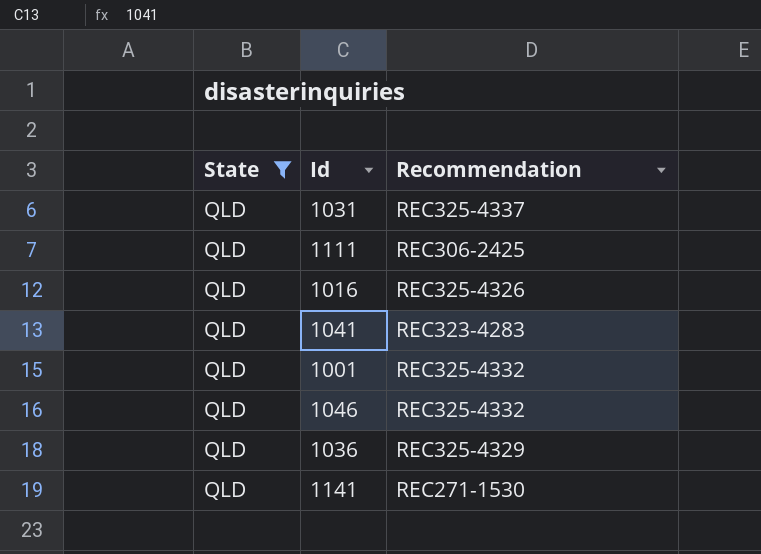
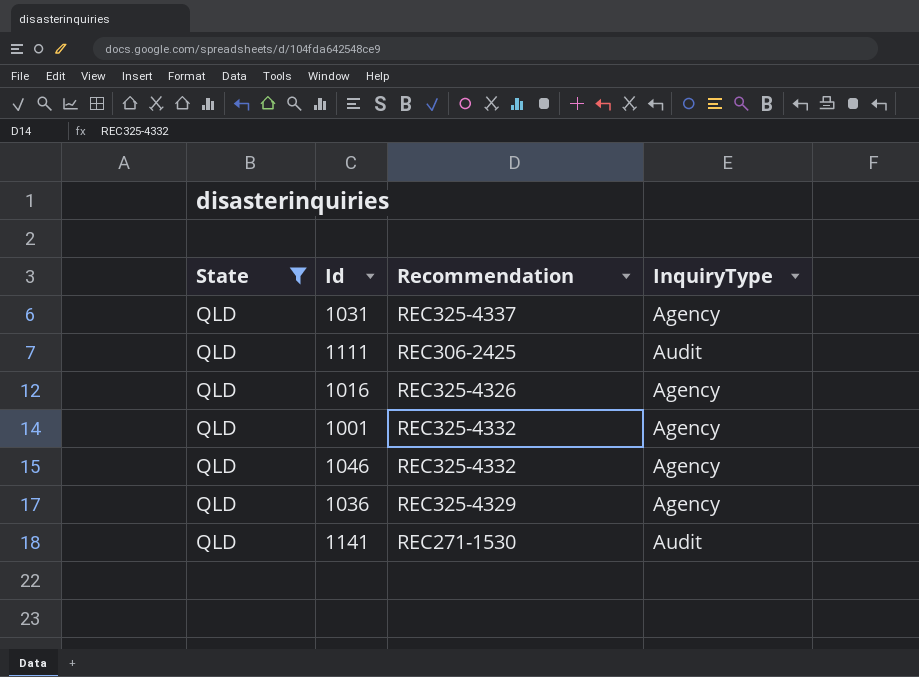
column InquiryType | position: none -> 4
row 1041: QLD | REC323-4283 -> none

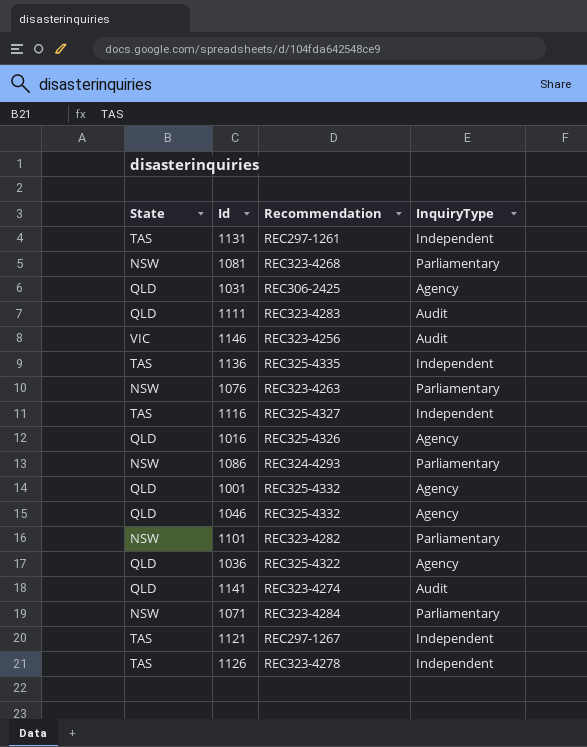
filter: State = QLD -> none
1031 | Recommendation: REC325-4337 -> REC306-2425
1111 | Recommendation: REC306-2425 -> REC323-4283
1036 | Recommendation: REC325-4329 -> REC325-4322
1141 | Recommendation: REC271-1530 -> REC323-4274

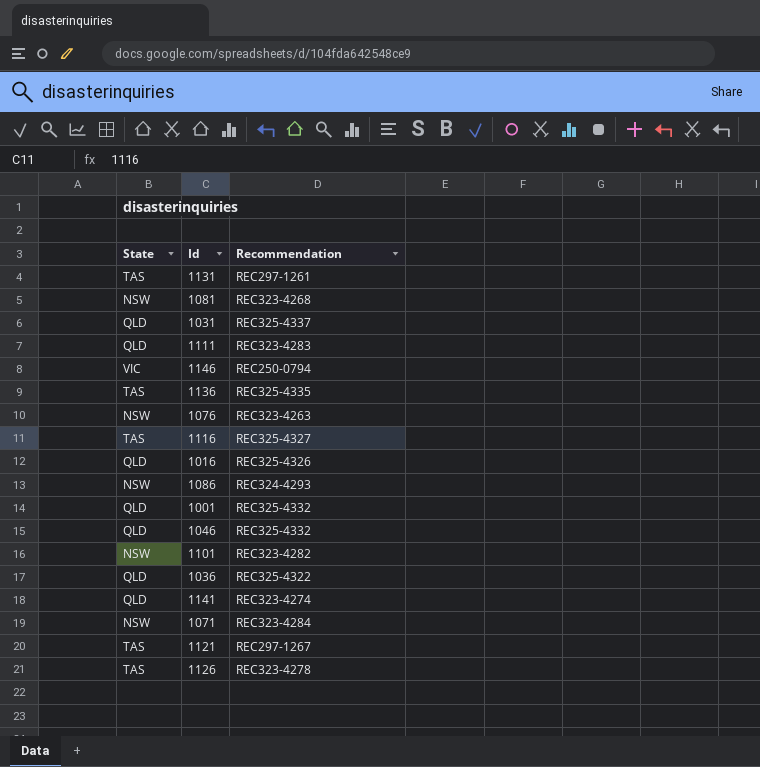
column InquiryType | position: 4 -> none
1031 | Recommendation: REC306-2425 -> REC325-4337
1146 | Recommendation: REC323-4256 -> REC250-0794

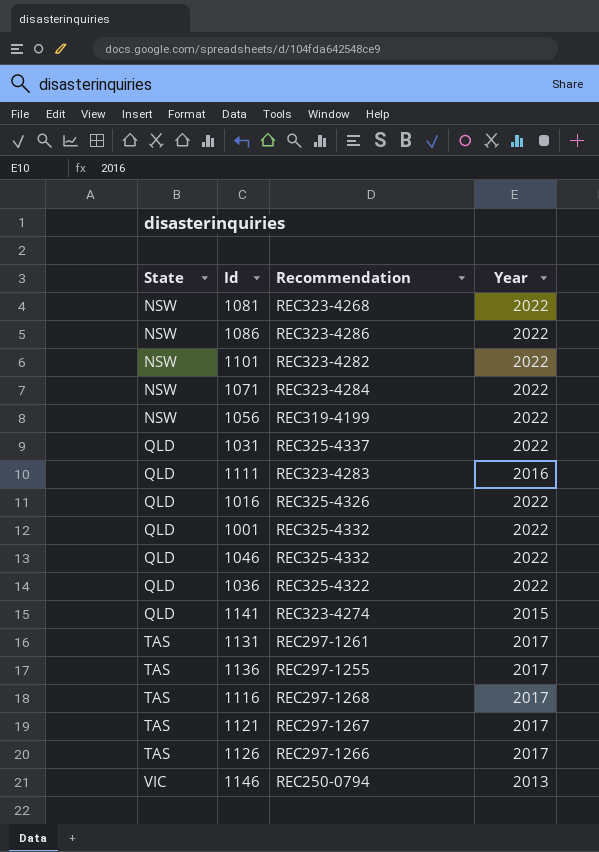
row order: none -> State ascending
column Year | position: none -> 4
row 1076: NSW | REC323-4263 -> none
1086 | Recommendation: REC324-4293 -> REC323-4286
row 1056: none -> NSW | REC319-4199 | 2022
1136 | Recommendation: REC325-4335 -> REC297-1255
1116 | Recommendation: REC325-4327 -> REC297-1268
1126 | Recommendation: REC323-4278 -> REC297-1266

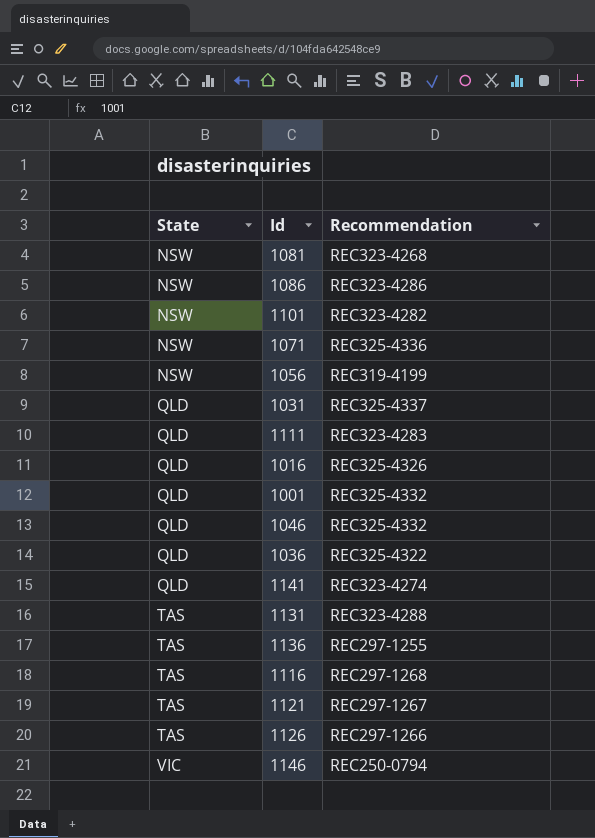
column Year | position: 4 -> none
1071 | Recommendation: REC323-4284 -> REC325-4336
1131 | Recommendation: REC297-1261 -> REC323-4288

